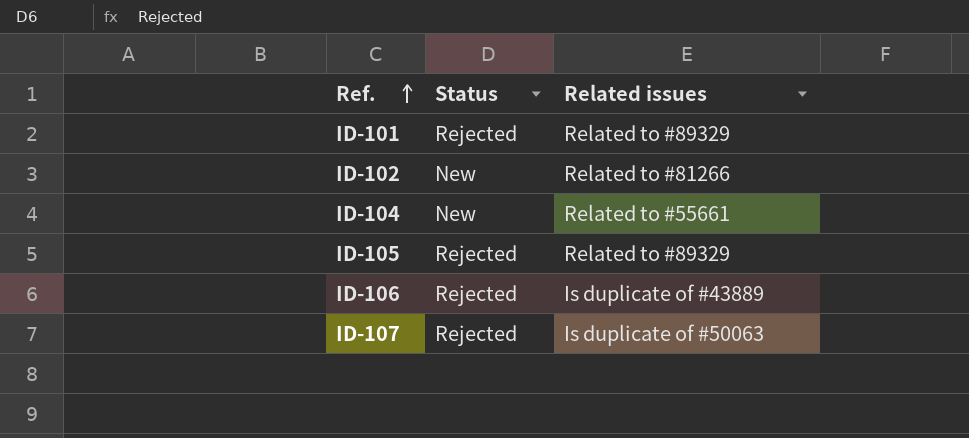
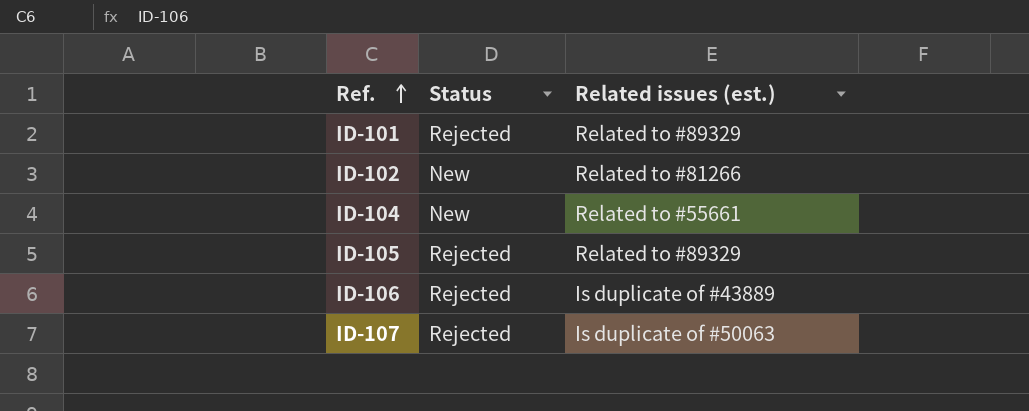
column name: Related issues -> Related issues (est.)

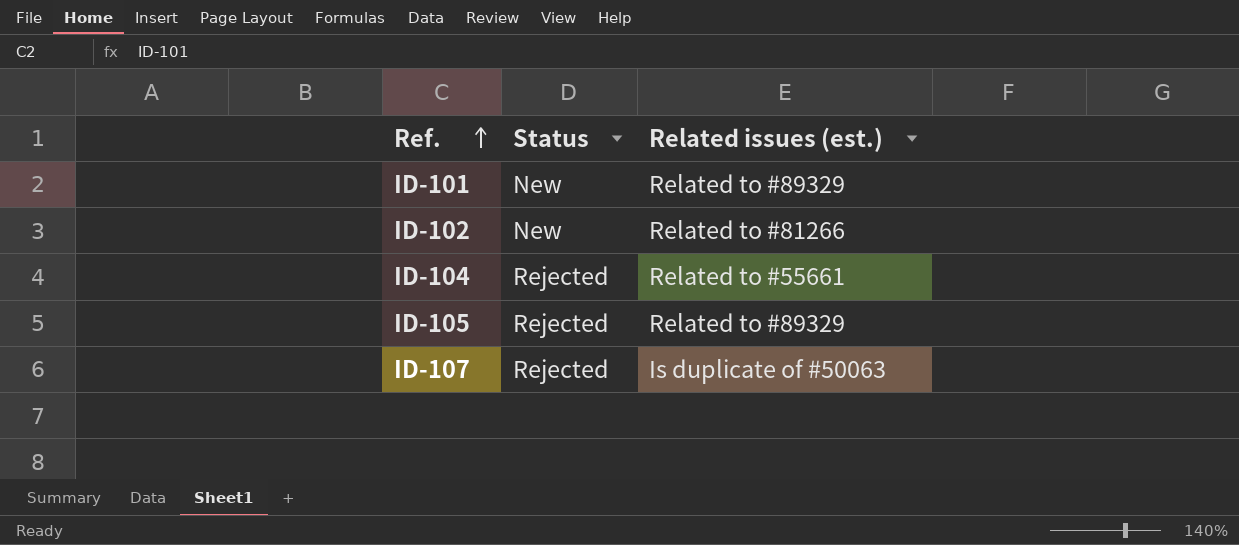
row ID-106: Rejected | Is duplicate of #43889 -> none
ID-101 | Status: Rejected -> New
ID-104 | Status: New -> Rejected

